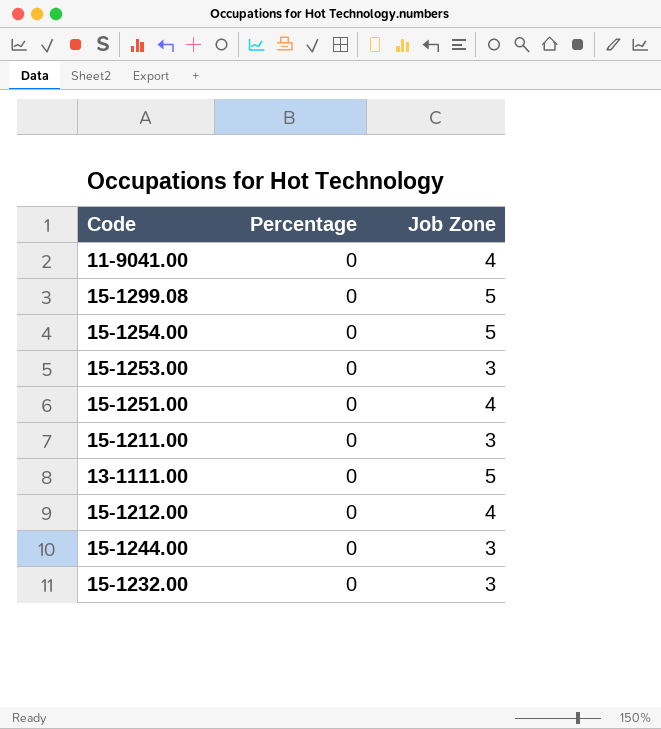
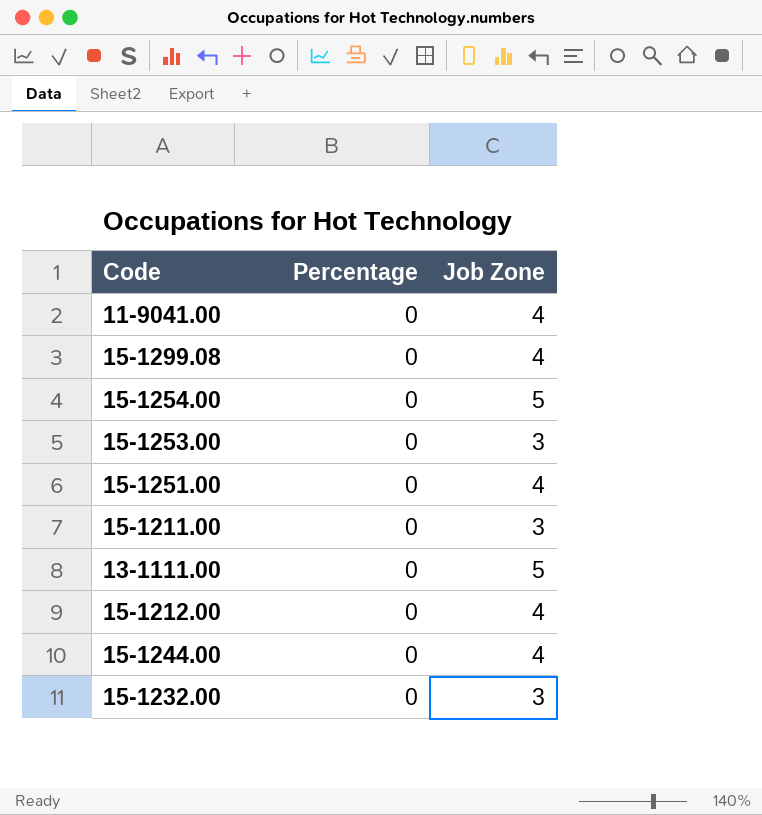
15-1299.08 | Job Zone: 5 -> 4
15-1244.00 | Job Zone: 3 -> 4

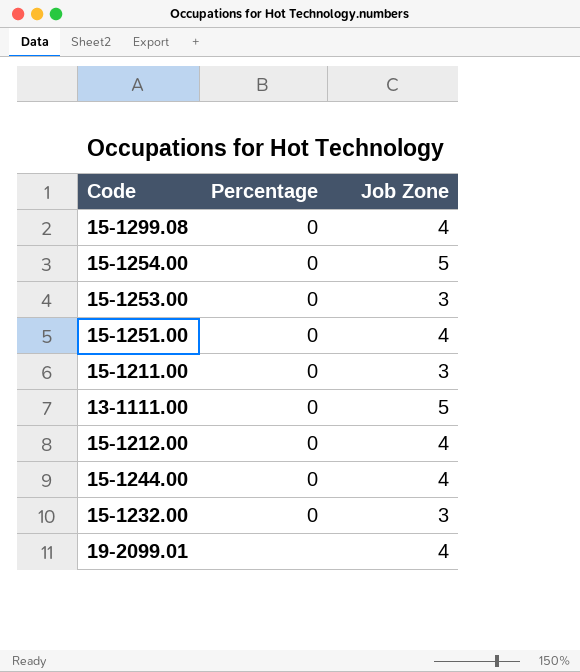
row 11-9041.00: 0 | 4 -> none
row 19-2099.01: none -> none | 4

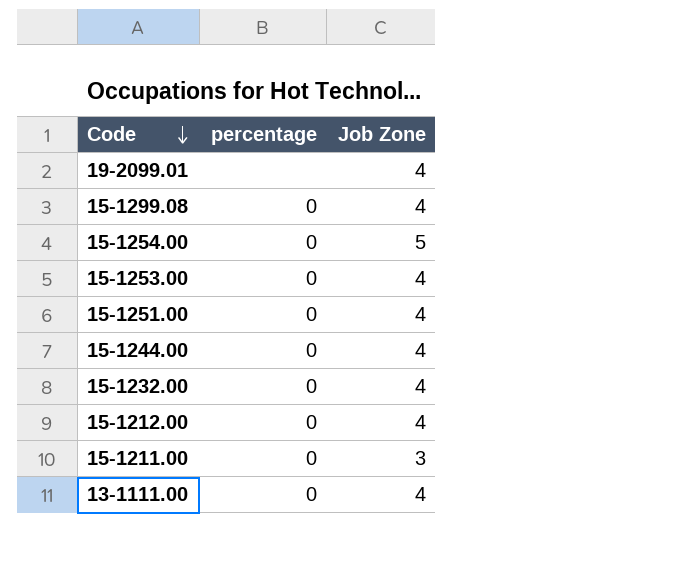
row order: none -> Code descending
column name: Percentage -> percentage
15-1253.00 | Job Zone: 3 -> 4
15-1232.00 | Job Zone: 3 -> 4
13-1111.00 | Job Zone: 5 -> 4

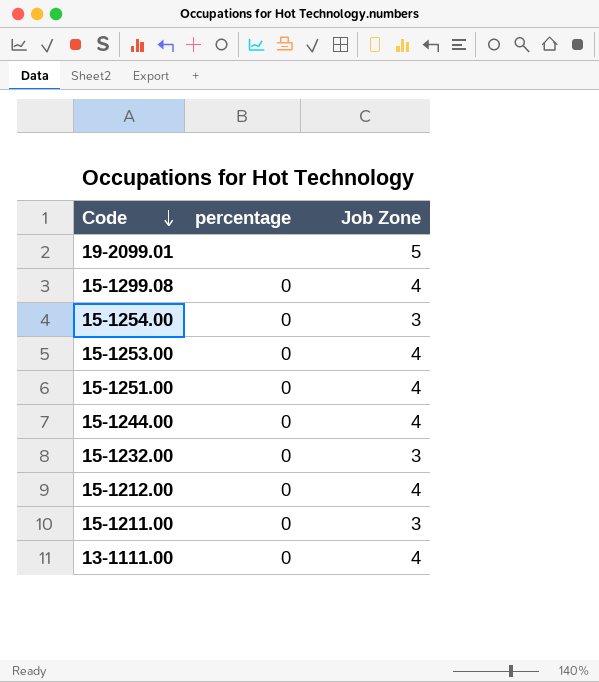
19-2099.01 | Job Zone: 4 -> 5
15-1254.00 | Job Zone: 5 -> 3
15-1232.00 | Job Zone: 4 -> 3

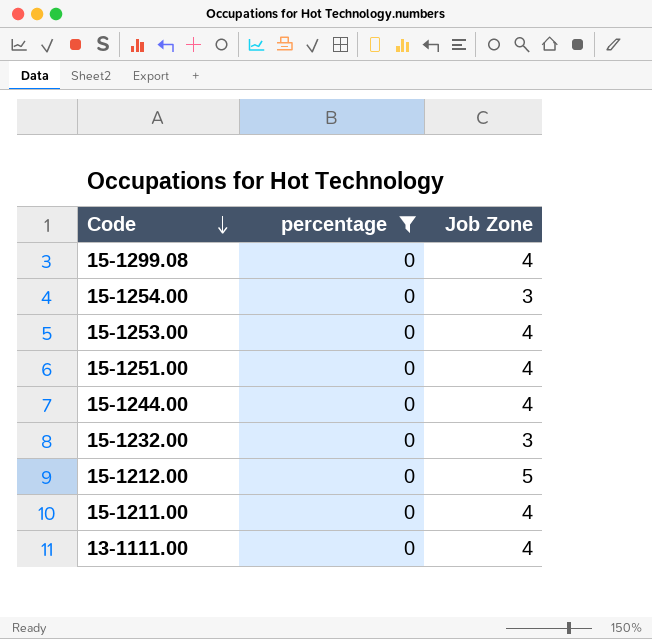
filter: none -> percentage = 0
15-1212.00 | Job Zone: 4 -> 5
15-1211.00 | Job Zone: 3 -> 4

